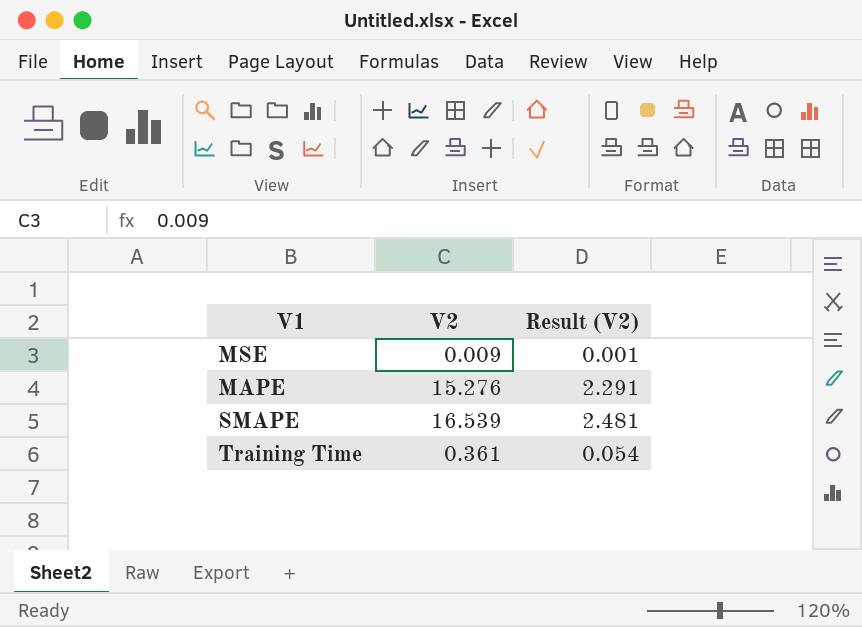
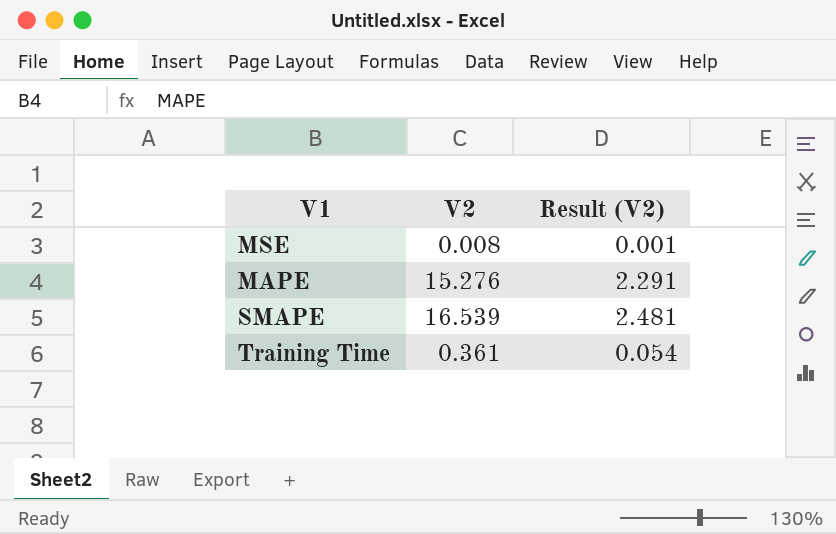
MSE | V2: 0.009 -> 0.008

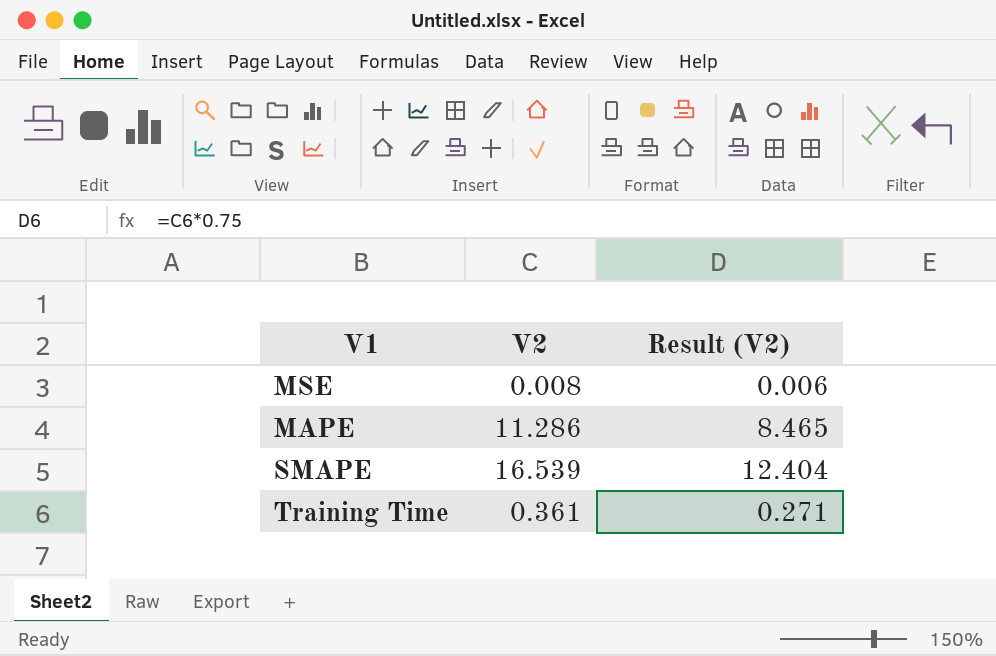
column Result (V2) | formula: [V2] * 0.15 -> [V2] * 0.75
MAPE | V2: 15.276 -> 11.286

